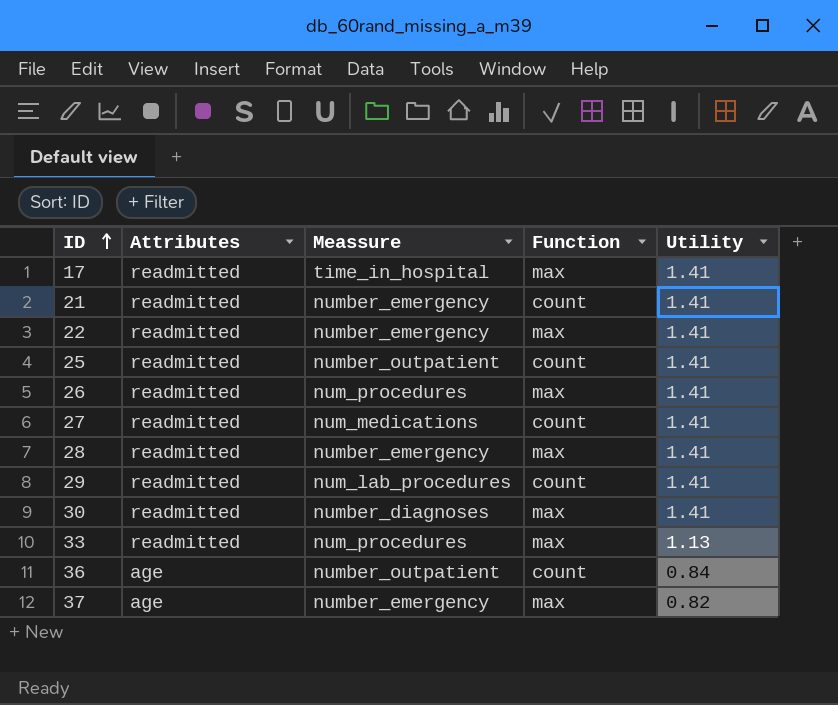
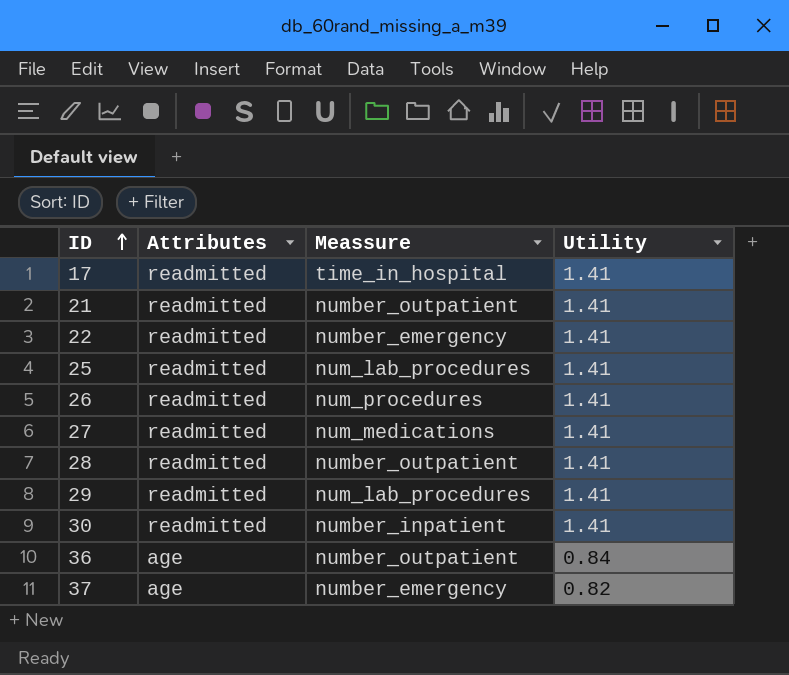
column Function | position: 4 -> none
row 33: readmitted | num_procedures | max | 1.13 -> none
21 | Meassure: number_emergency -> number_outpatient
25 | Meassure: number_outpatient -> num_lab_procedures
28 | Meassure: number_emergency -> number_outpatient
30 | Meassure: number_diagnoses -> number_inpatient

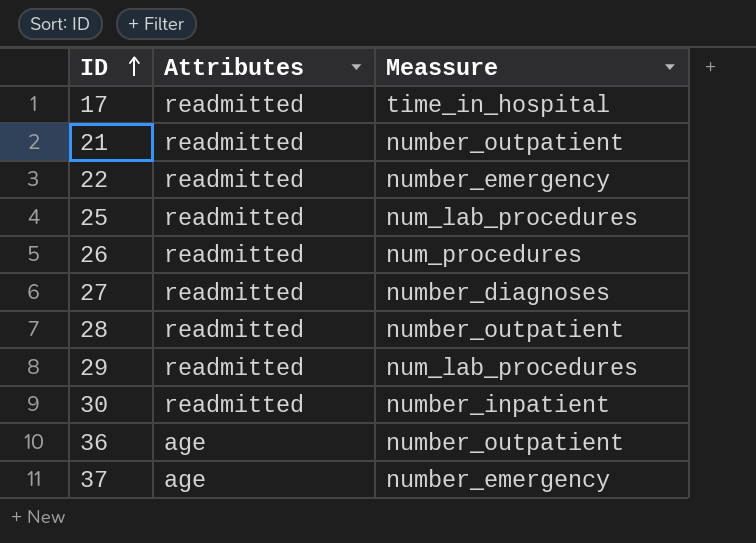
column Utility | position: 4 -> none
27 | Meassure: num_medications -> number_diagnoses

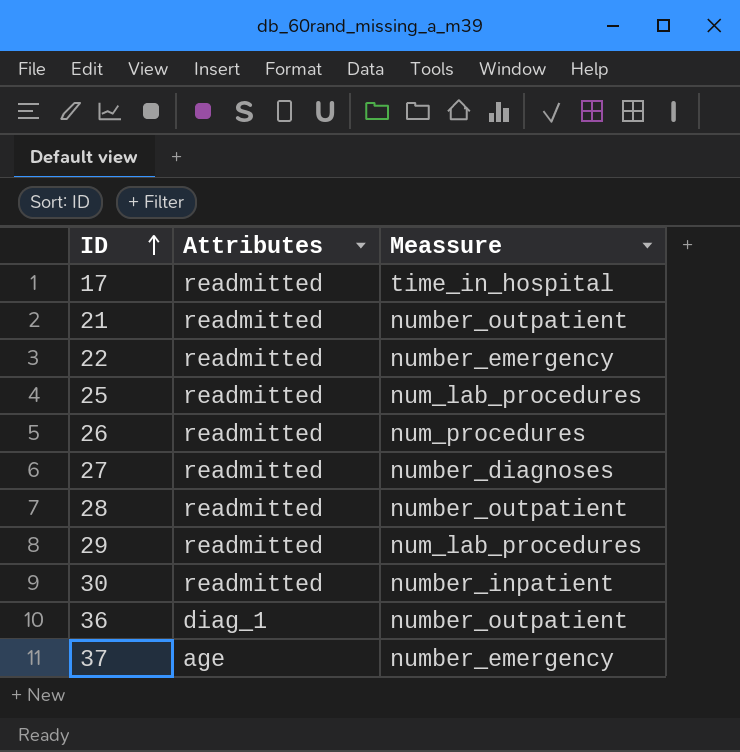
36 | Attributes: age -> diag_1

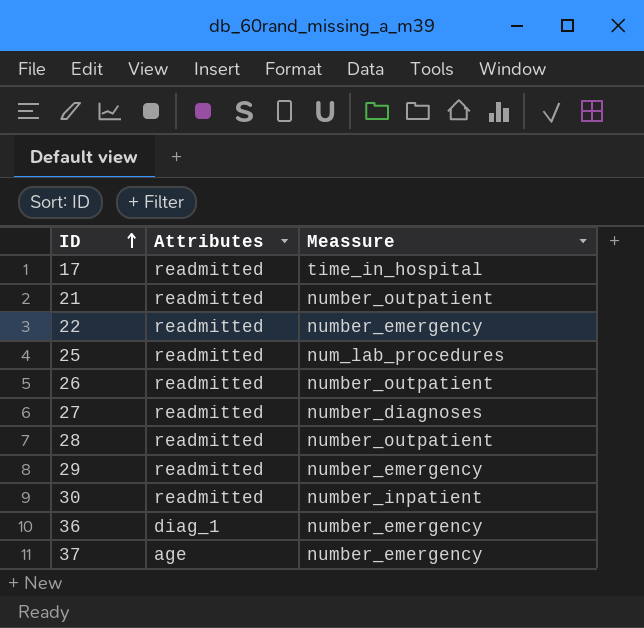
26 | Meassure: num_procedures -> number_outpatient
29 | Meassure: num_lab_procedures -> number_emergency
36 | Meassure: number_outpatient -> number_emergency

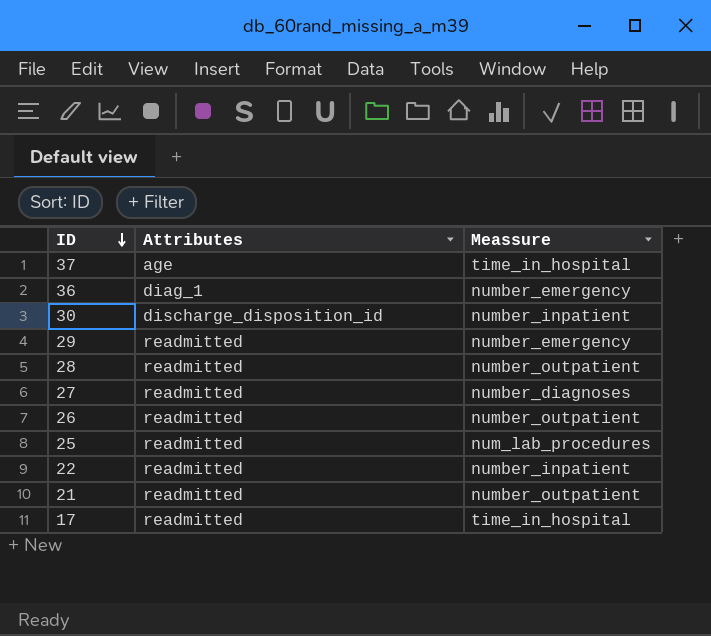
row order: ID ascending -> ID descending
37 | Meassure: number_emergency -> time_in_hospital
30 | Attributes: readmitted -> discharge_disposition_id
22 | Meassure: number_emergency -> number_inpatient

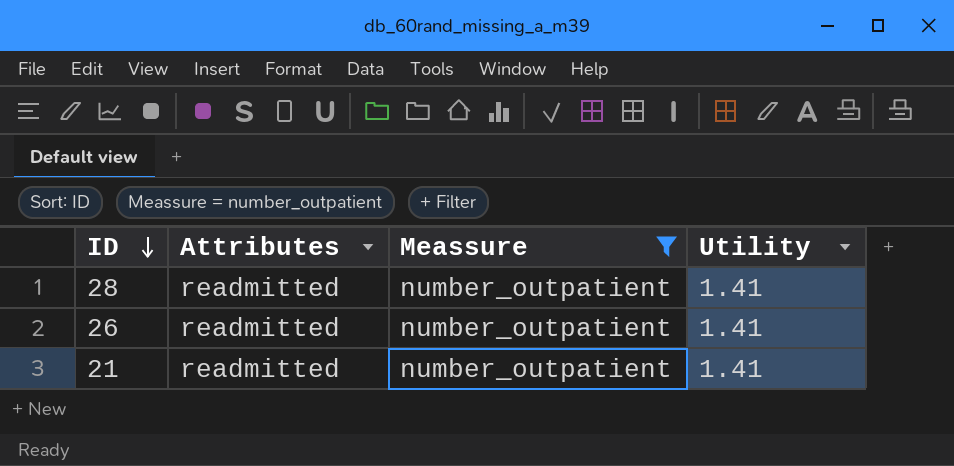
filter: none -> Meassure = number_outpatient
column Utility | position: none -> 4

